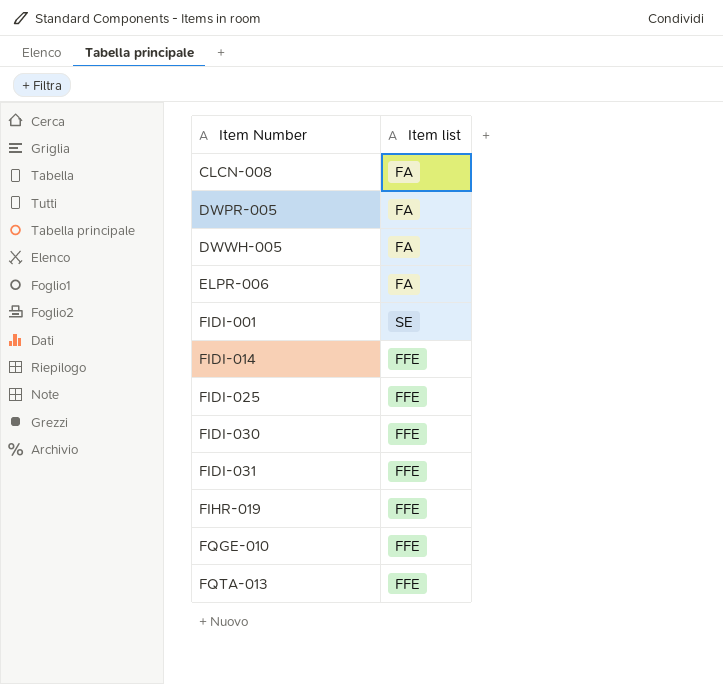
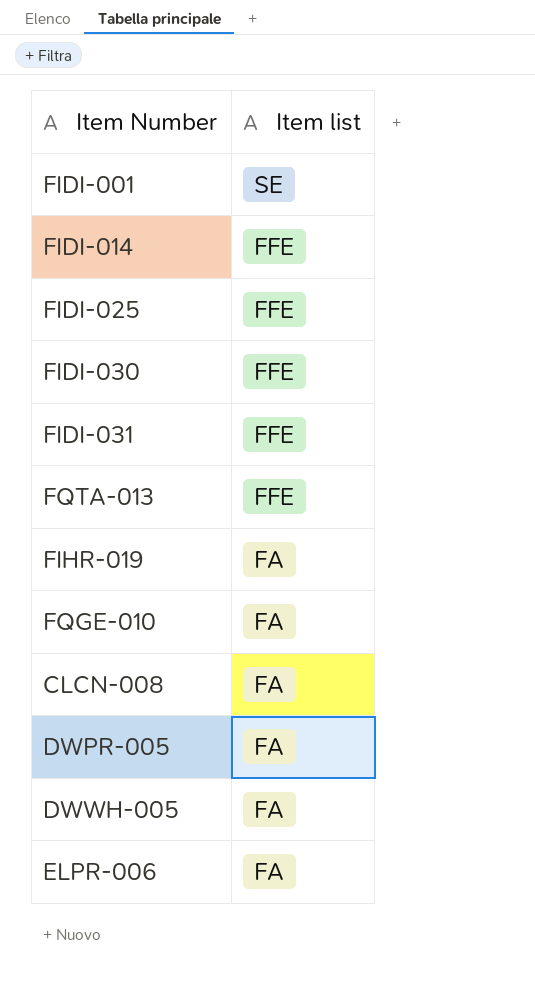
row order: Item Number ascending -> Item list descending
FIHR-019 | Item list: FFE -> FA
FQGE-010 | Item list: FFE -> FA

